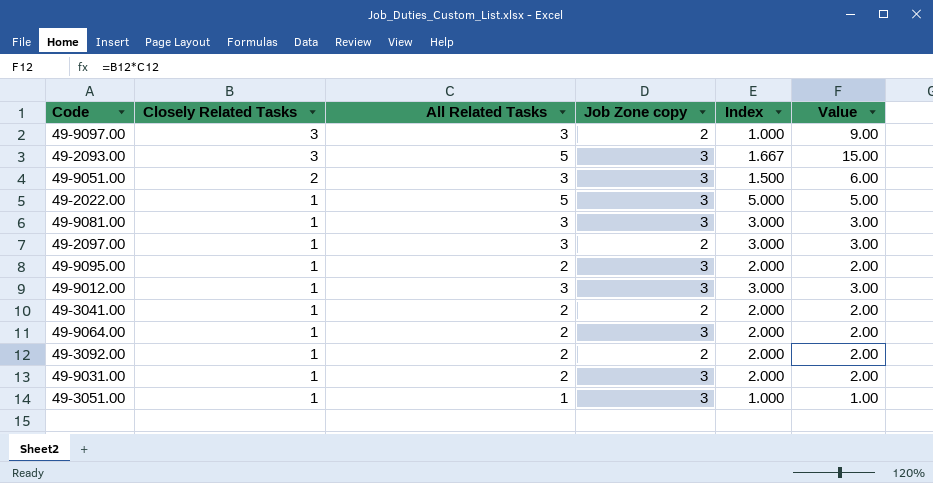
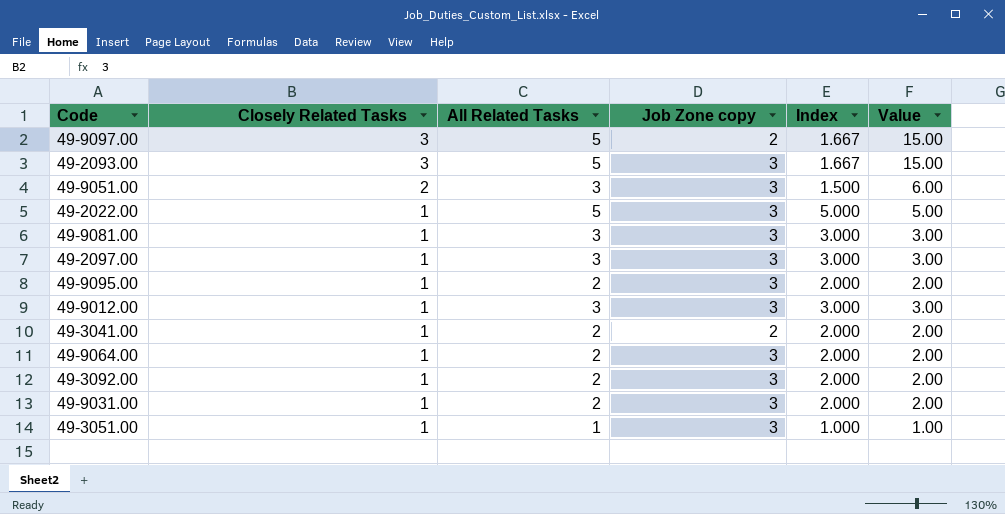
49-9097.00 | All Related Tasks: 3 -> 5
49-9097.00 | Index: 1.000 -> 1.667
49-9097.00 | Value: 9.00 -> 15.00
49-2097.00 | Job Zone copy: 2 -> 3
49-3092.00 | Job Zone copy: 2 -> 3

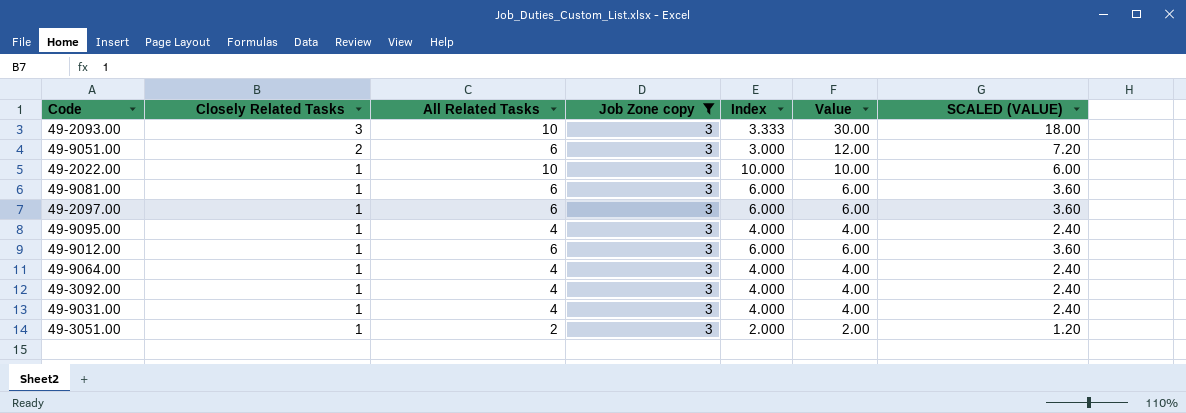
filter: none -> Job Zone copy = 3
column SCALED (VALUE) | formula: none -> [Value] * 0.6
49-2093.00 | All Related Tasks: 5 -> 10
49-2093.00 | Index: 1.667 -> 3.333
49-2093.00 | Value: 15.00 -> 30.00
49-9051.00 | All Related Tasks: 3 -> 6
49-9051.00 | Index: 1.500 -> 3.000
49-9051.00 | Value: 6.00 -> 12.00
49-2022.00 | All Related Tasks: 5 -> 10
49-2022.00 | Index: 5.000 -> 10.000
49-2022.00 | Value: 5.00 -> 10.00
49-9081.00 | All Related Tasks: 3 -> 6
49-9081.00 | Index: 3.000 -> 6.000
49-9081.00 | Value: 3.00 -> 6.00
49-2097.00 | All Related Tasks: 3 -> 6
49-2097.00 | Index: 3.000 -> 6.000
49-2097.00 | Value: 3.00 -> 6.00
49-9095.00 | All Related Tasks: 2 -> 4
49-9095.00 | Index: 2.000 -> 4.000
49-9095.00 | Value: 2.00 -> 4.00
49-9012.00 | All Related Tasks: 3 -> 6
49-9012.00 | Index: 3.000 -> 6.000
49-9012.00 | Value: 3.00 -> 6.00
49-9064.00 | All Related Tasks: 2 -> 4
49-9064.00 | Index: 2.000 -> 4.000
49-9064.00 | Value: 2.00 -> 4.00
49-3092.00 | All Related Tasks: 2 -> 4
49-3092.00 | Index: 2.000 -> 4.000
49-3092.00 | Value: 2.00 -> 4.00
49-9031.00 | All Related Tasks: 2 -> 4
49-9031.00 | Index: 2.000 -> 4.000
49-9031.00 | Value: 2.00 -> 4.00
49-3051.00 | All Related Tasks: 1 -> 2
49-3051.00 | Index: 1.000 -> 2.000
49-3051.00 | Value: 1.00 -> 2.00

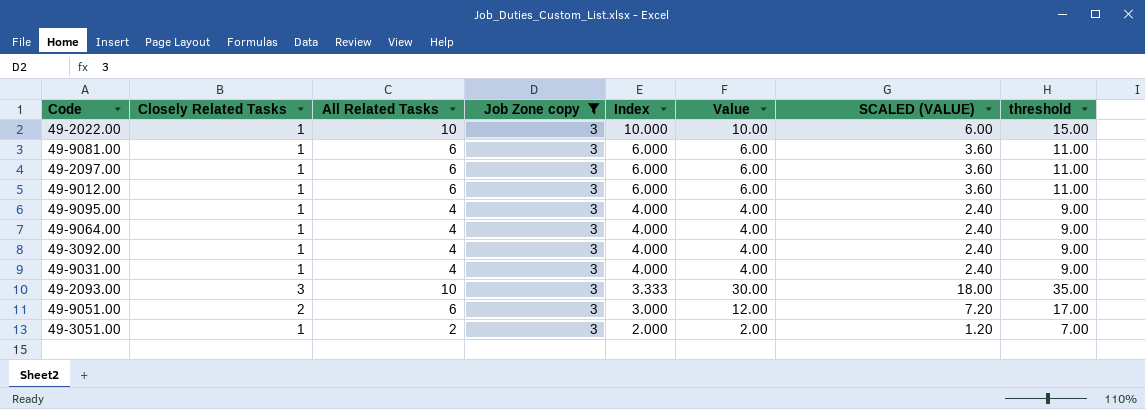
row order: Closely Related Tasks descending -> Index descending
column threshold | formula: none -> [Value] + 5

